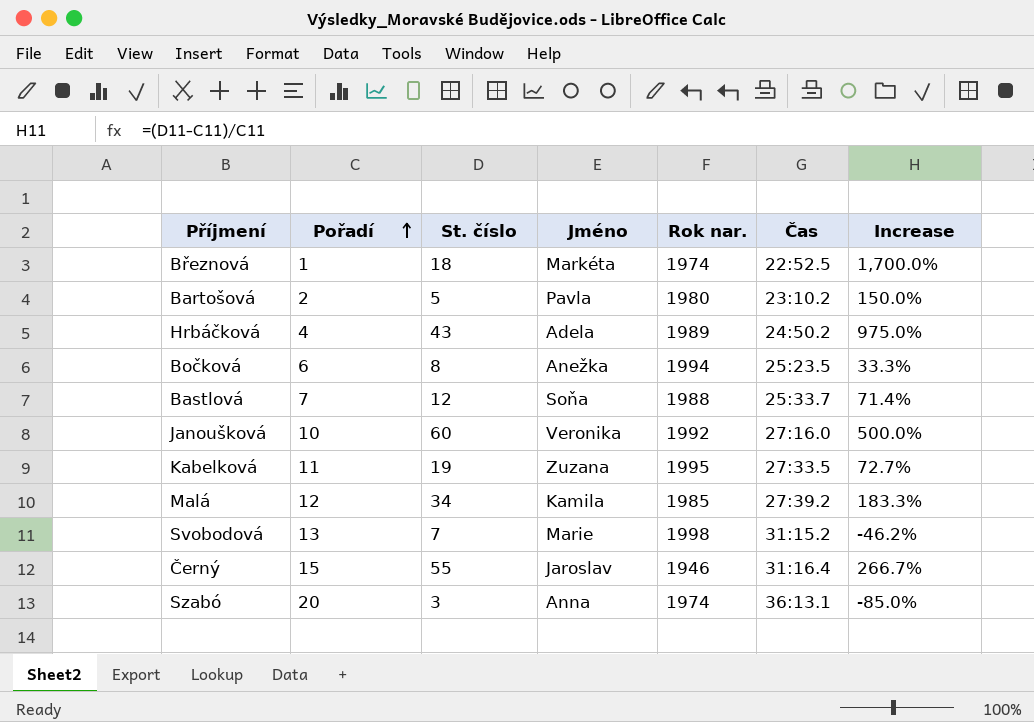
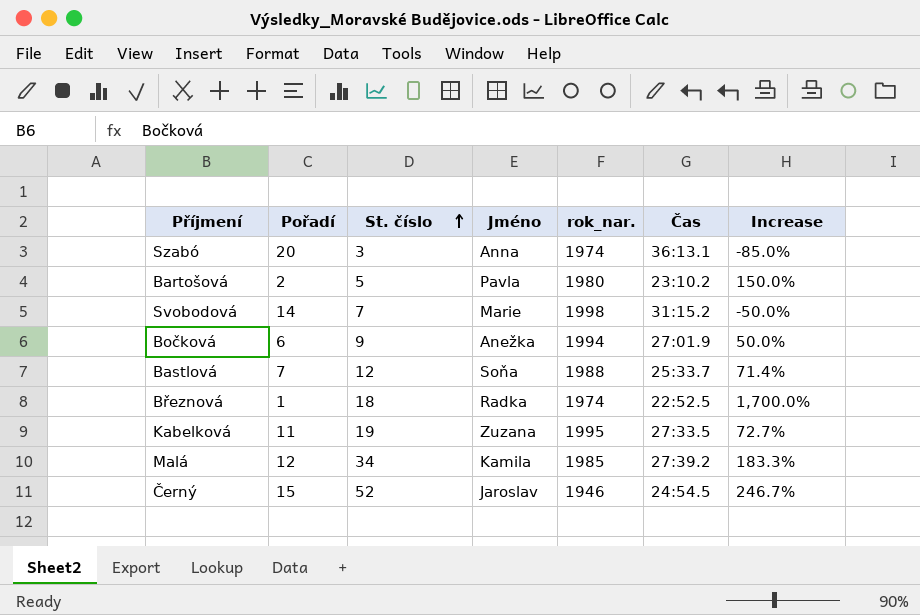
row order: Pořadí ascending -> St. číslo ascending
column name: Rok nar. -> rok_nar.
row Hrbáčková: 4 | 43 | Adela | 1989 | 24:50.2 | 975.0% -> none
row Janoušková: 10 | 60 | Veronika | 1992 | 27:16.0 | 500.0% -> none
Svobodová | Pořadí: 13 -> 14
Svobodová | Increase: -46.2% -> -50.0%
Bočková | St. číslo: 8 -> 9
Bočková | Čas: 25:23.5 -> 27:01.9
Bočková | Increase: 33.3% -> 50.0%
Březnová | Jméno: Markéta -> Radka
Černý | St. číslo: 55 -> 52
Černý | Čas: 31:16.4 -> 24:54.5
Černý | Increase: 266.7% -> 246.7%

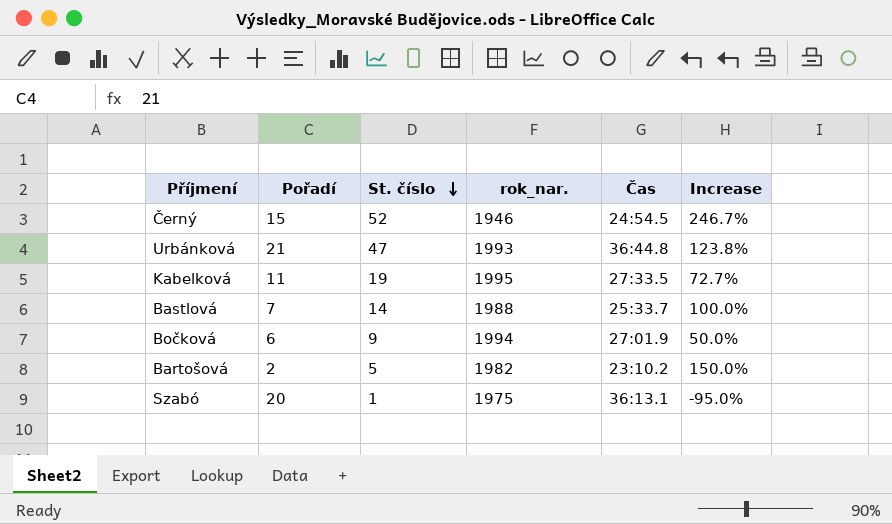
row order: St. číslo ascending -> St. číslo descending
column Jméno | position: 4 -> none
row Svobodová: 14 | 7 | Marie | 1998 | 31:15.2 | -50.0% -> none
row Březnová: 1 | 18 | Radka | 1974 | 22:52.5 | 1,700.0% -> none
row Malá: 12 | 34 | Kamila | 1985 | 27:39.2 | 183.3% -> none
row Urbánková: none -> 21 | 47 | 1993 | 36:44.8 | 123.8%
Bastlová | St. číslo: 12 -> 14
Bastlová | Increase: 71.4% -> 100.0%
Bartošová | rok_nar.: 1980 -> 1982
Szabó | St. číslo: 3 -> 1
Szabó | rok_nar.: 1974 -> 1975
Szabó | Increase: -85.0% -> -95.0%

